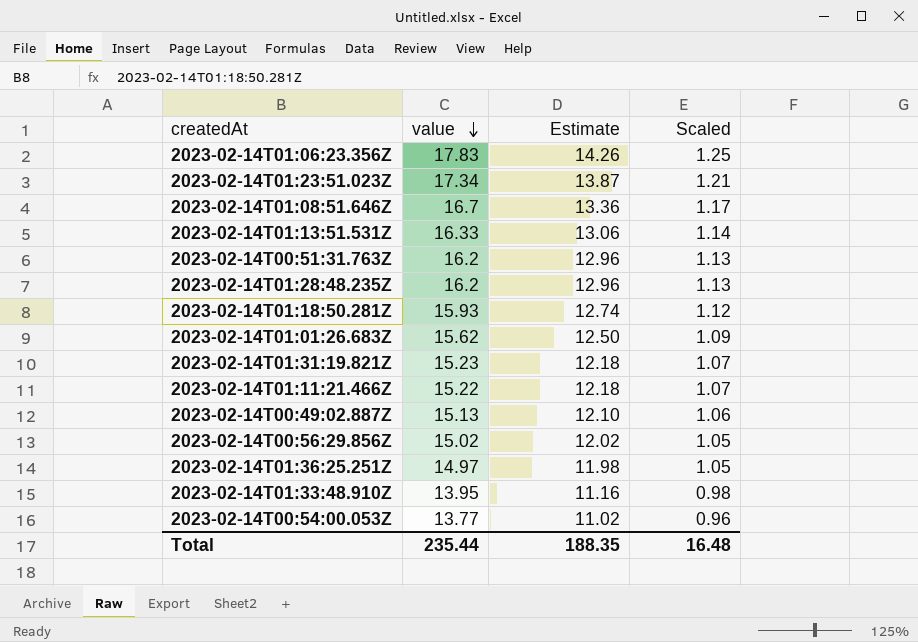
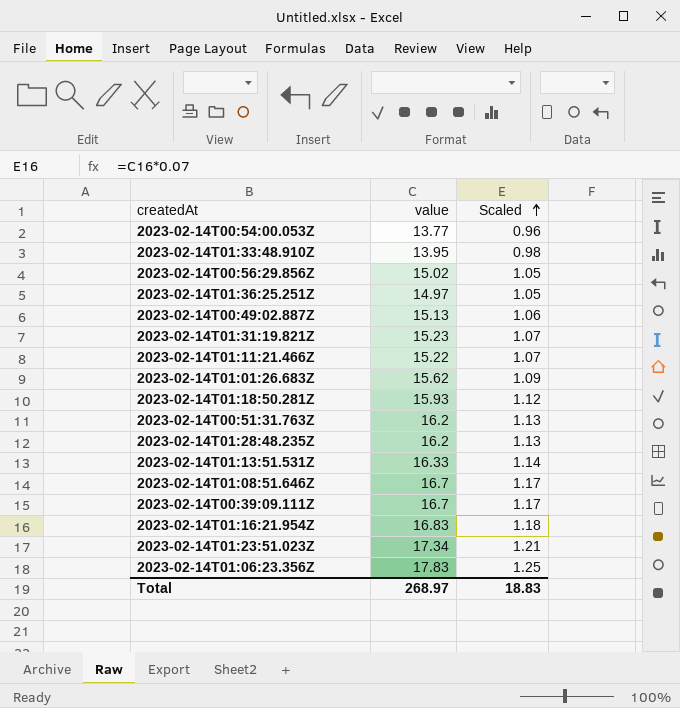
row order: value descending -> Scaled ascending
column Estimate | formula: [value] * 0.8 -> none
row 2023-02-14T00:39:09.111Z: none -> 16.7 | 1.17
row 2023-02-14T01:16:21.954Z: none -> 16.83 | 1.18
Total | value: 235.44 -> 268.97
Total | Scaled: 16.48 -> 18.83

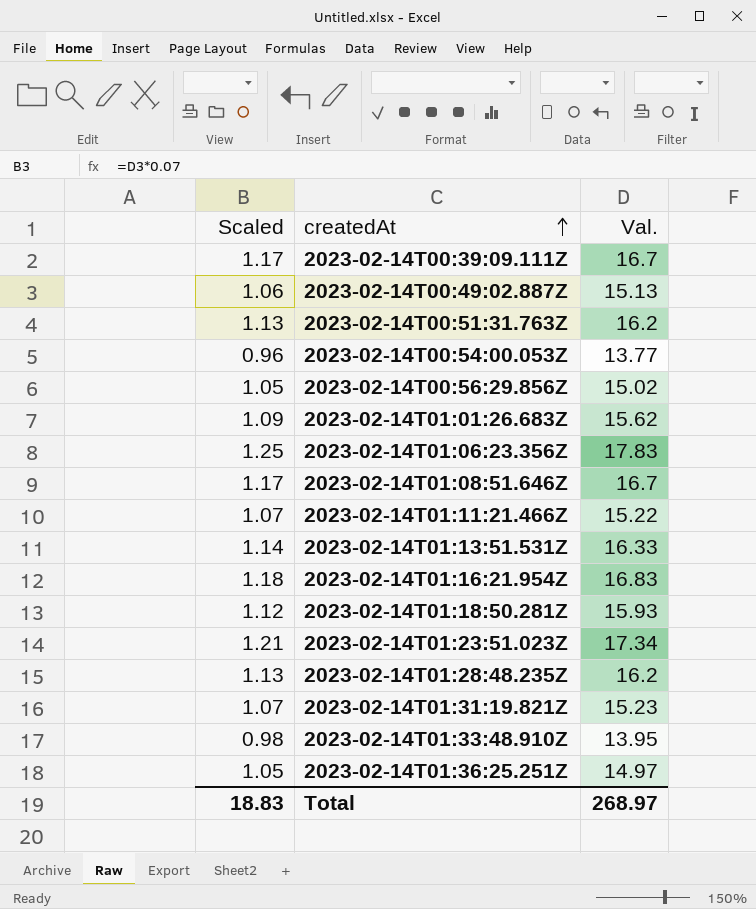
row order: Scaled ascending -> createdAt ascending
column Scaled | position: 3 -> 1
column name: value -> Val.

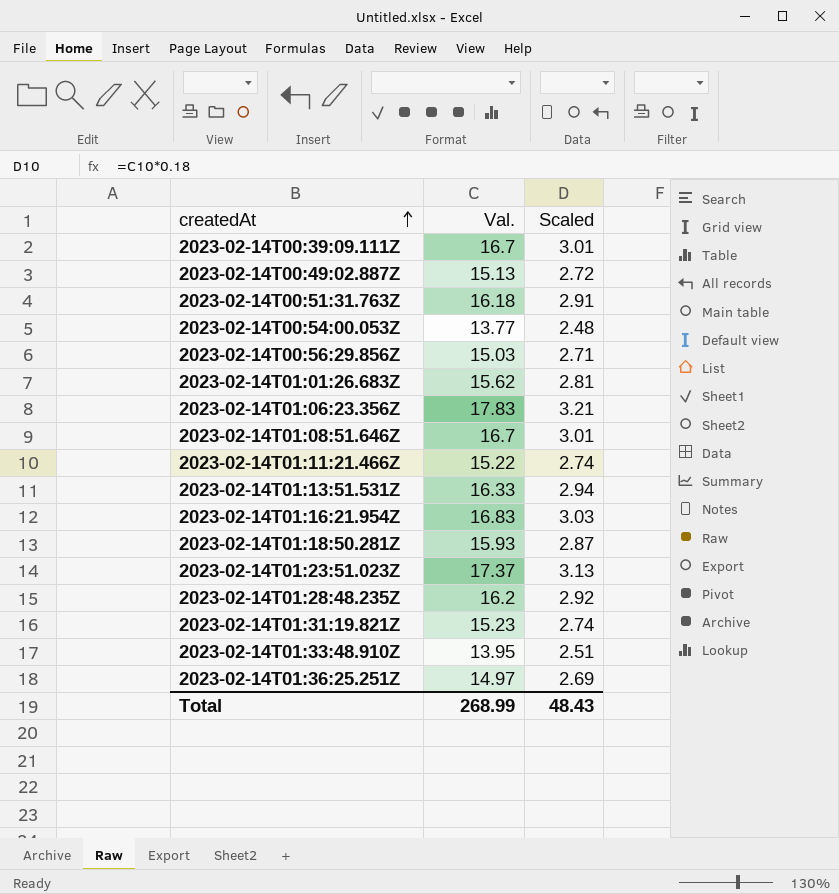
column Scaled | formula: [Val.] * 0.07 -> [Val.] * 0.18
column Scaled | position: 1 -> 3
2023-02-14T00:51:31.763Z | Val.: 16.2 -> 16.18
2023-02-14T00:56:29.856Z | Val.: 15.02 -> 15.03
2023-02-14T01:23:51.023Z | Val.: 17.34 -> 17.37
Total | Val.: 268.97 -> 268.99
Total | Scaled: 18.83 -> 48.43

